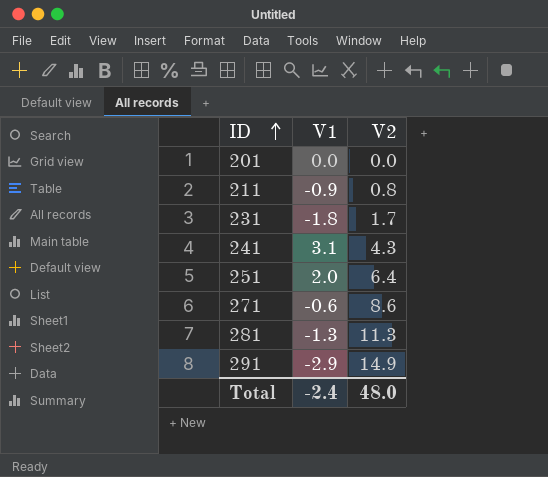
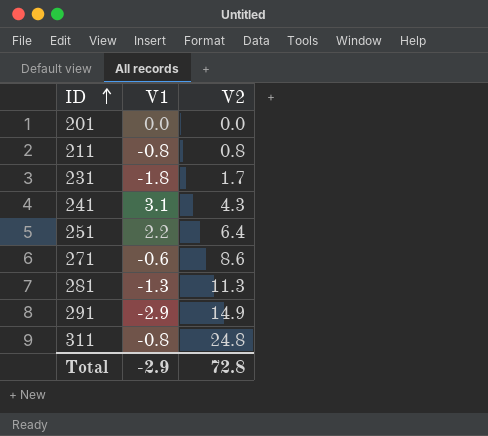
211 | V1: -0.9 -> -0.8
251 | V1: 2.0 -> 2.2
row 311: none -> -0.8 | 24.8
Total | V1: -2.4 -> -2.9
Total | V2: 48.0 -> 72.8

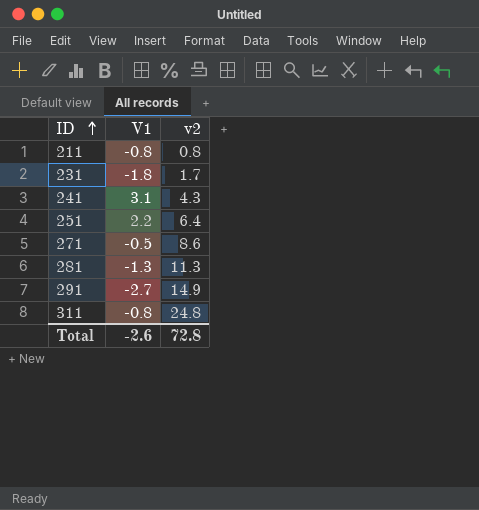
column name: V2 -> v2
row 201: 0.0 | 0.0 -> none
271 | V1: -0.6 -> -0.5
291 | V1: -2.9 -> -2.7
Total | V1: -2.9 -> -2.6

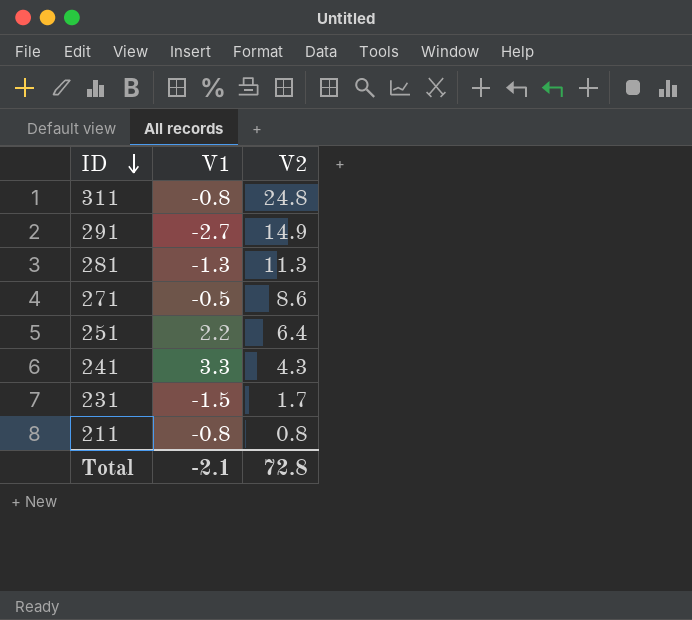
row order: ID ascending -> ID descending
column name: v2 -> V2
241 | V1: 3.1 -> 3.3
231 | V1: -1.8 -> -1.5
Total | V1: -2.6 -> -2.1

